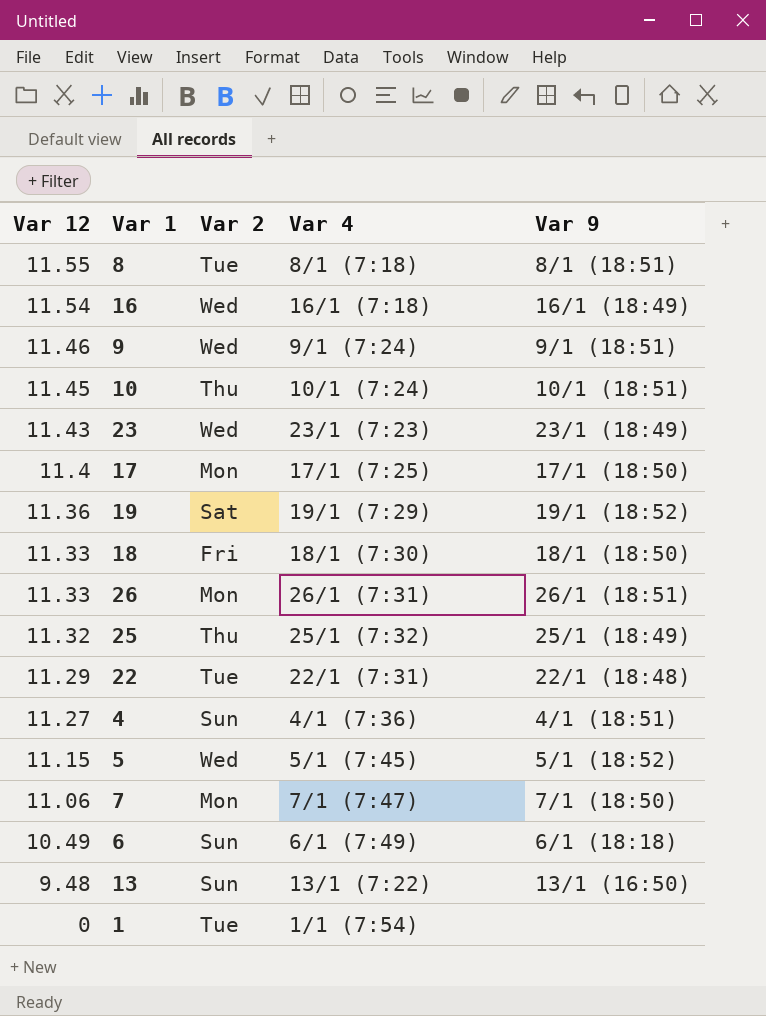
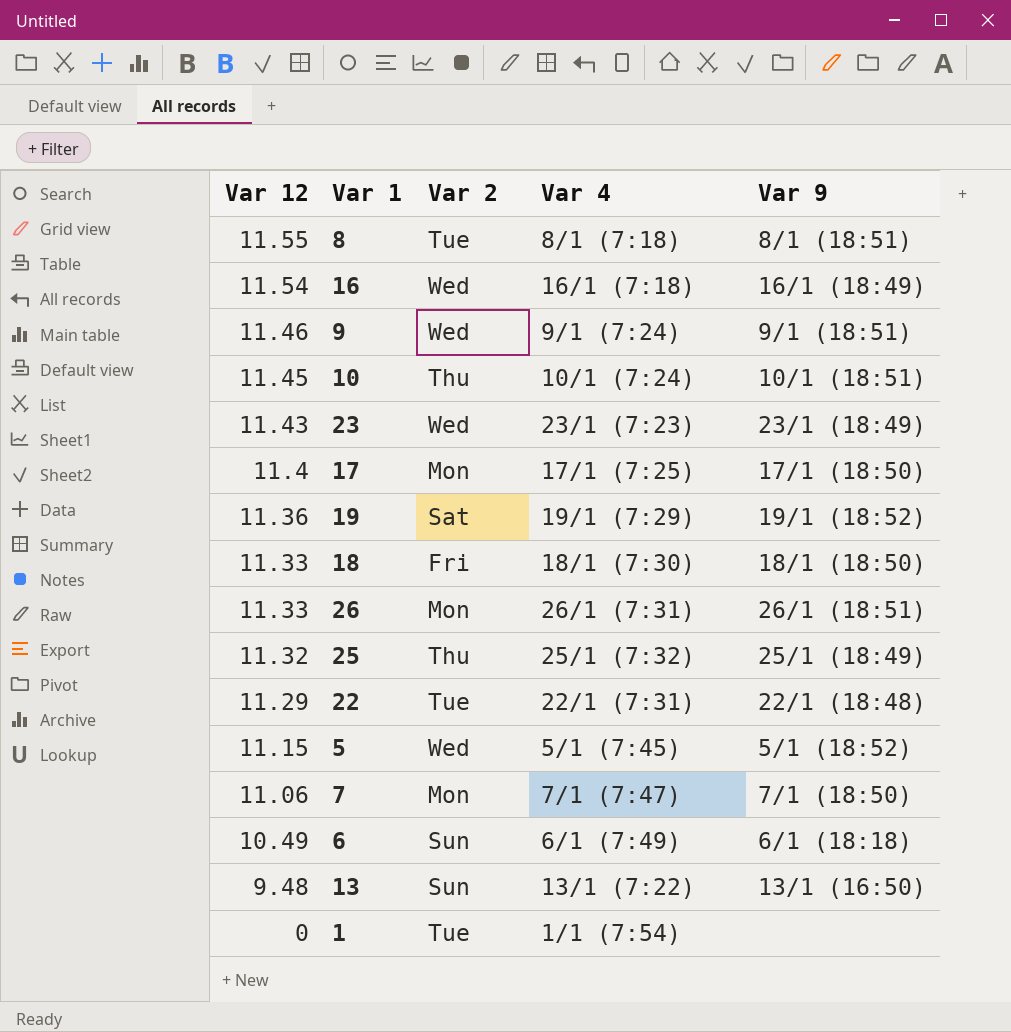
row 4: 11.27 | Sun | 4/1 (7:36) | 4/1 (18:51) -> none

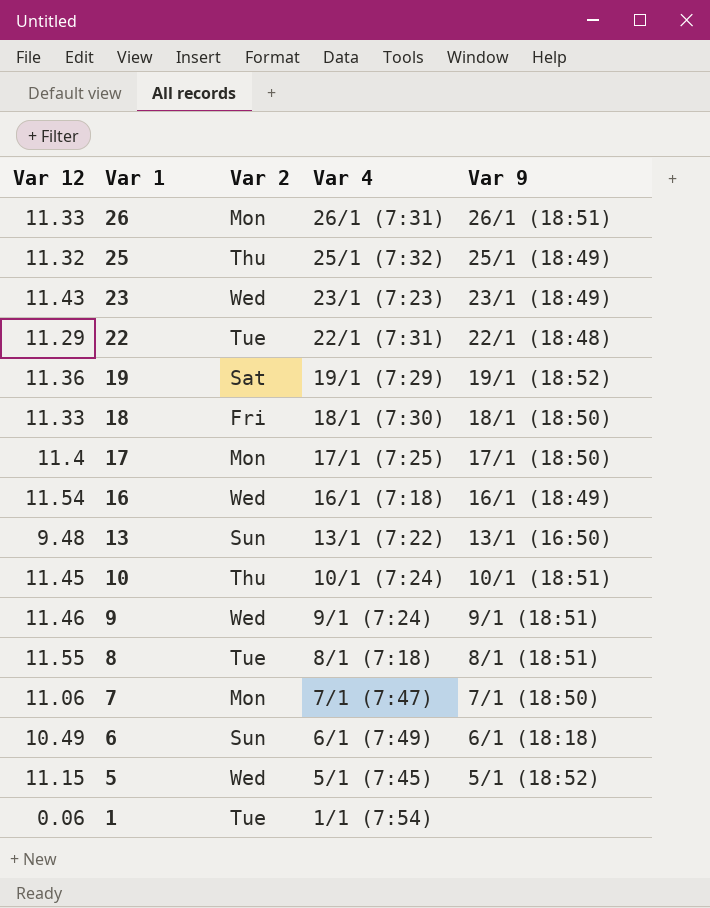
row order: Var 12 descending -> Var 1 descending
1 | Var 12: 0 -> 0.06

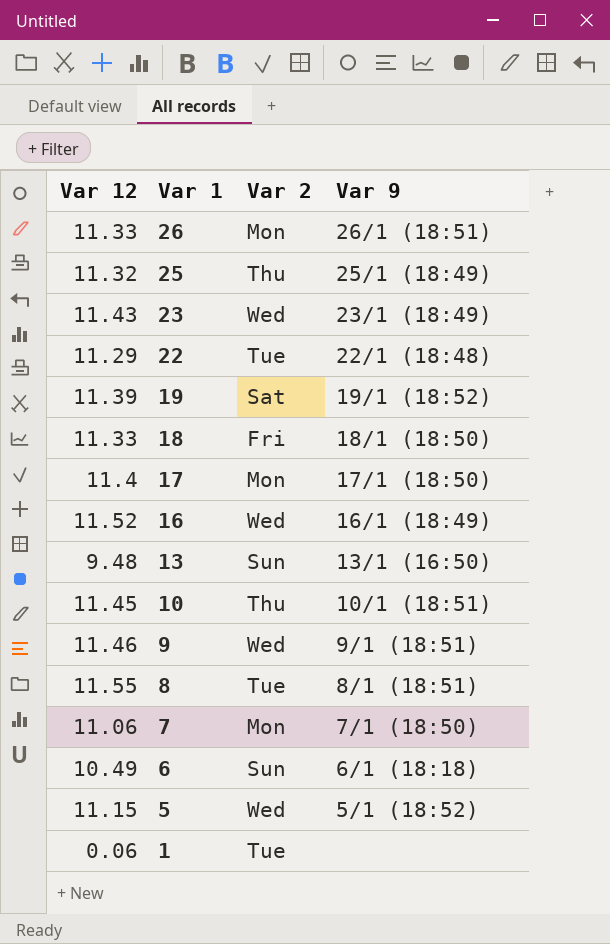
column Var 4 | position: 4 -> none
19 | Var 12: 11.36 -> 11.39
16 | Var 12: 11.54 -> 11.52

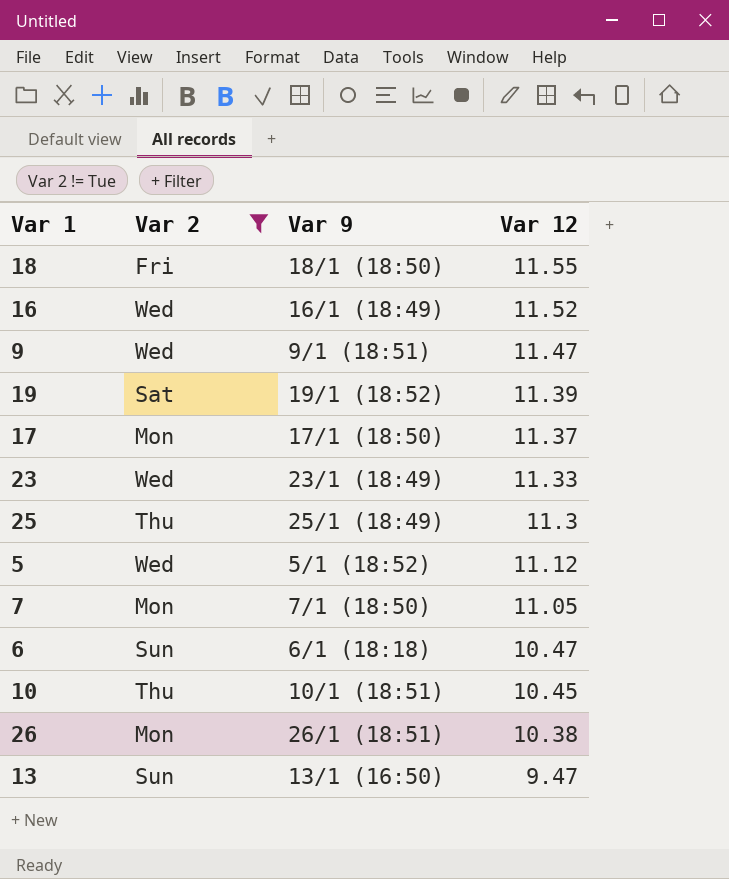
filter: none -> Var 2 != Tue
row order: Var 1 descending -> Var 12 descending
column Var 12 | position: 1 -> 4
18 | Var 12: 11.33 -> 11.55
9 | Var 12: 11.46 -> 11.47
17 | Var 12: 11.4 -> 11.37
23 | Var 12: 11.43 -> 11.33
25 | Var 12: 11.32 -> 11.3
5 | Var 12: 11.15 -> 11.12
7 | Var 12: 11.06 -> 11.05
6 | Var 12: 10.49 -> 10.47
10 | Var 12: 11.45 -> 10.45
26 | Var 12: 11.33 -> 10.38
13 | Var 12: 9.48 -> 9.47

